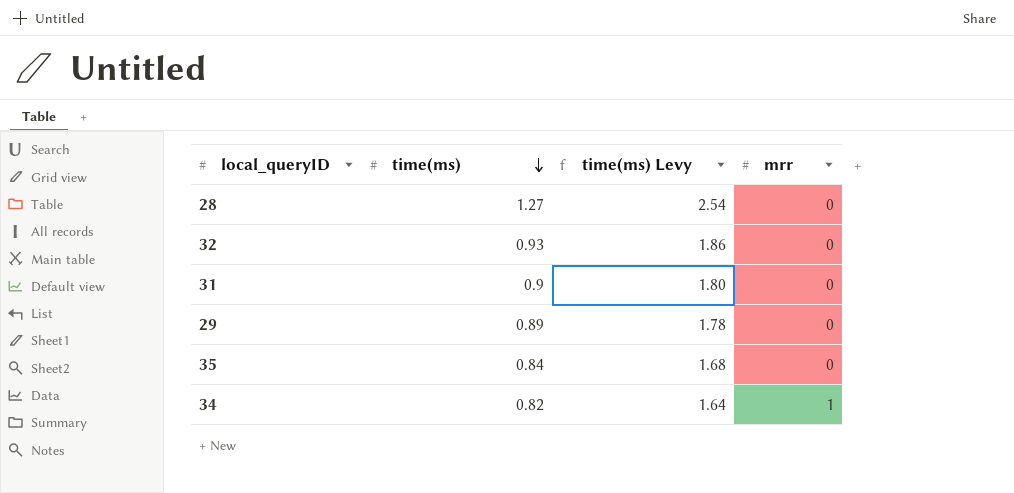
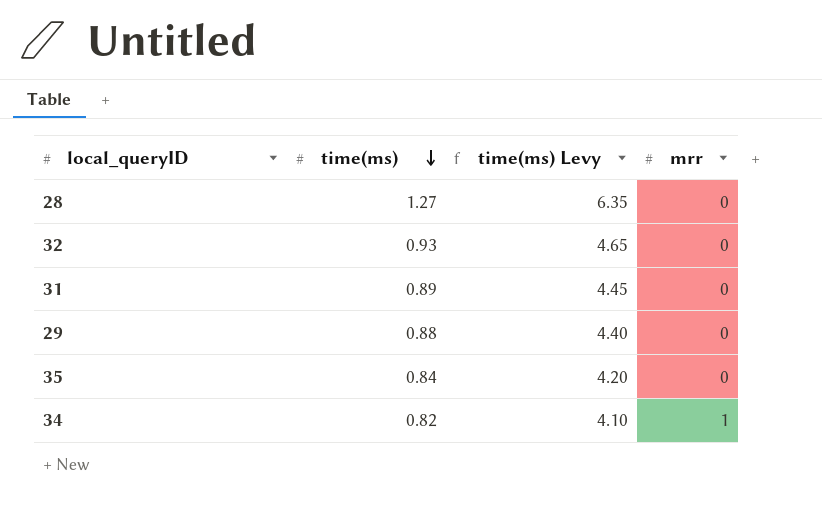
column time(ms) Levy | formula: [time(ms)] * 2 -> [time(ms)] * 5
31 | time(ms): 0.9 -> 0.89
29 | time(ms): 0.89 -> 0.88

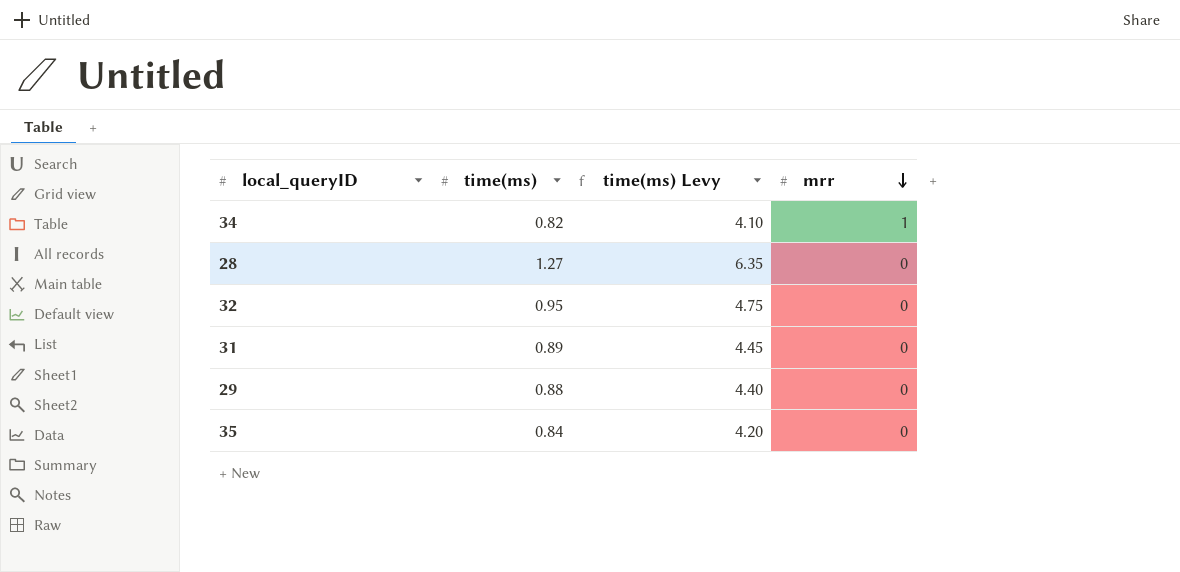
row order: time(ms) descending -> mrr descending
32 | time(ms): 0.93 -> 0.95
32 | time(ms) Levy: 4.65 -> 4.75

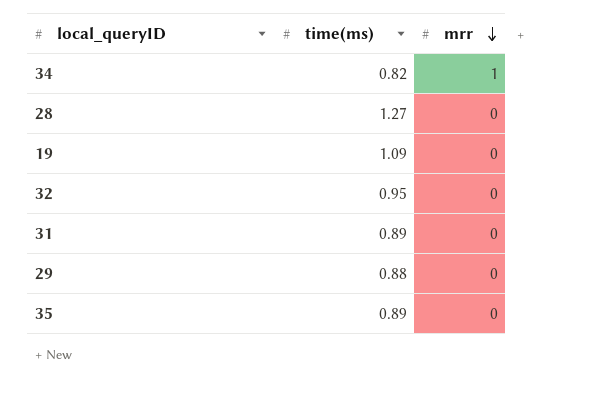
column time(ms) Levy | formula: [time(ms)] * 5 -> none
row 19: none -> 1.09 | 0
35 | time(ms): 0.84 -> 0.89

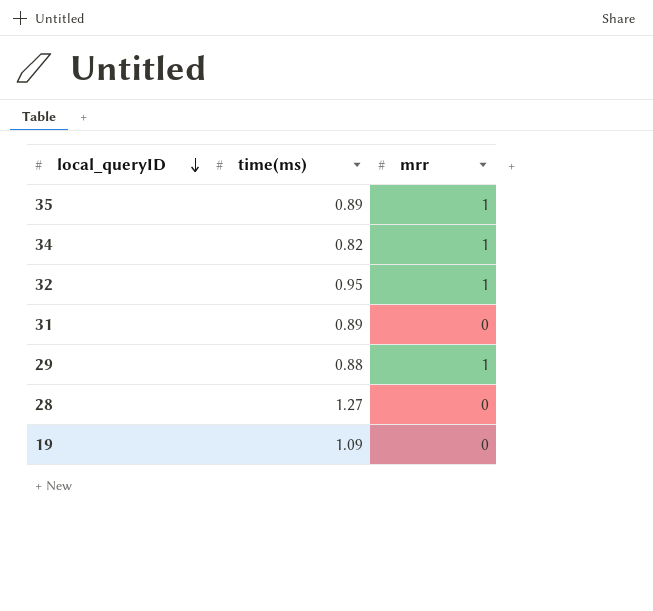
row order: mrr descending -> local_queryID descending
35 | mrr: 0 -> 1
32 | mrr: 0 -> 1
29 | mrr: 0 -> 1

